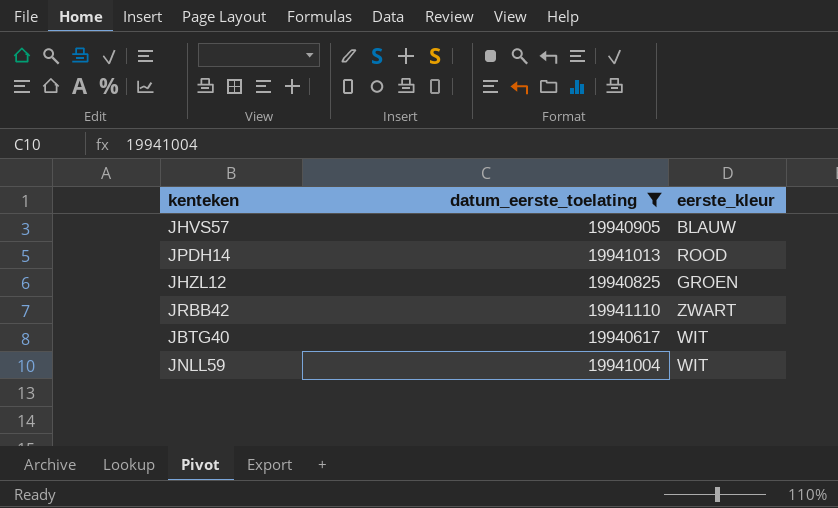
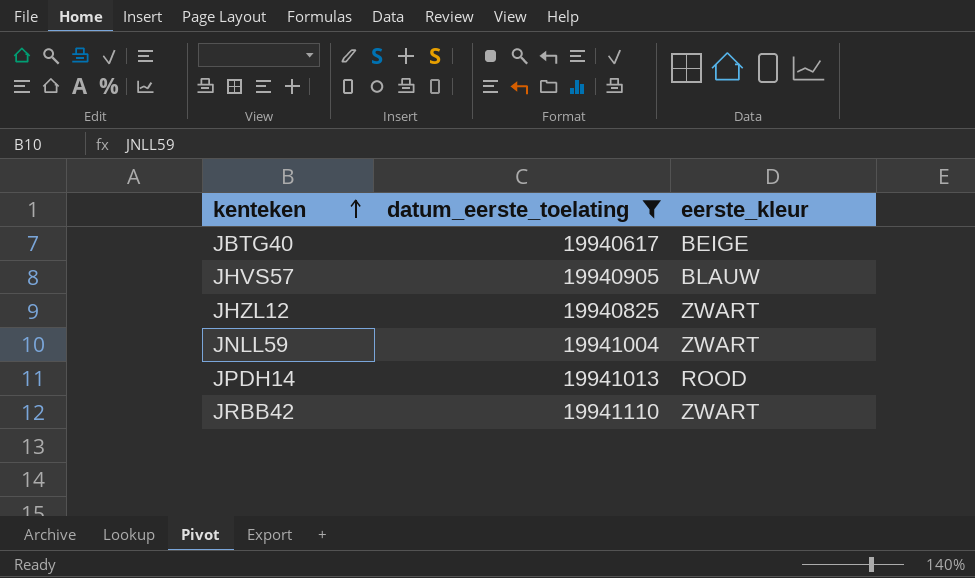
row order: none -> kenteken ascending
JBTG40 | eerste_kleur: WIT -> BEIGE
JHZL12 | eerste_kleur: GROEN -> ZWART
JNLL59 | eerste_kleur: WIT -> ZWART

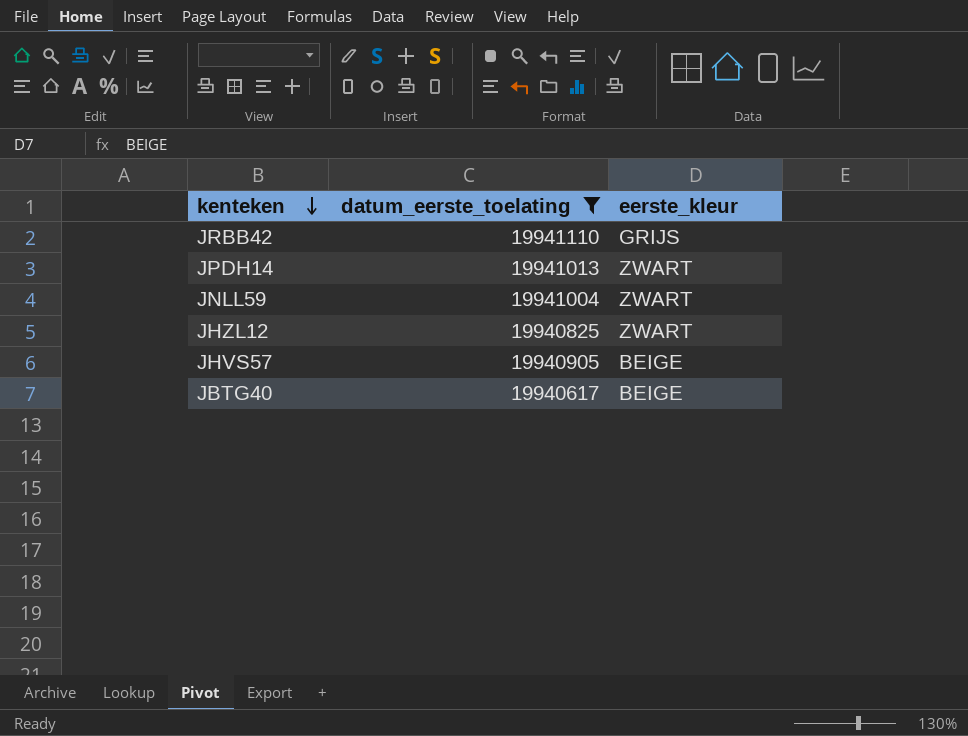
row order: kenteken ascending -> kenteken descending
JRBB42 | eerste_kleur: ZWART -> GRIJS
JPDH14 | eerste_kleur: ROOD -> ZWART
JHVS57 | eerste_kleur: BLAUW -> BEIGE

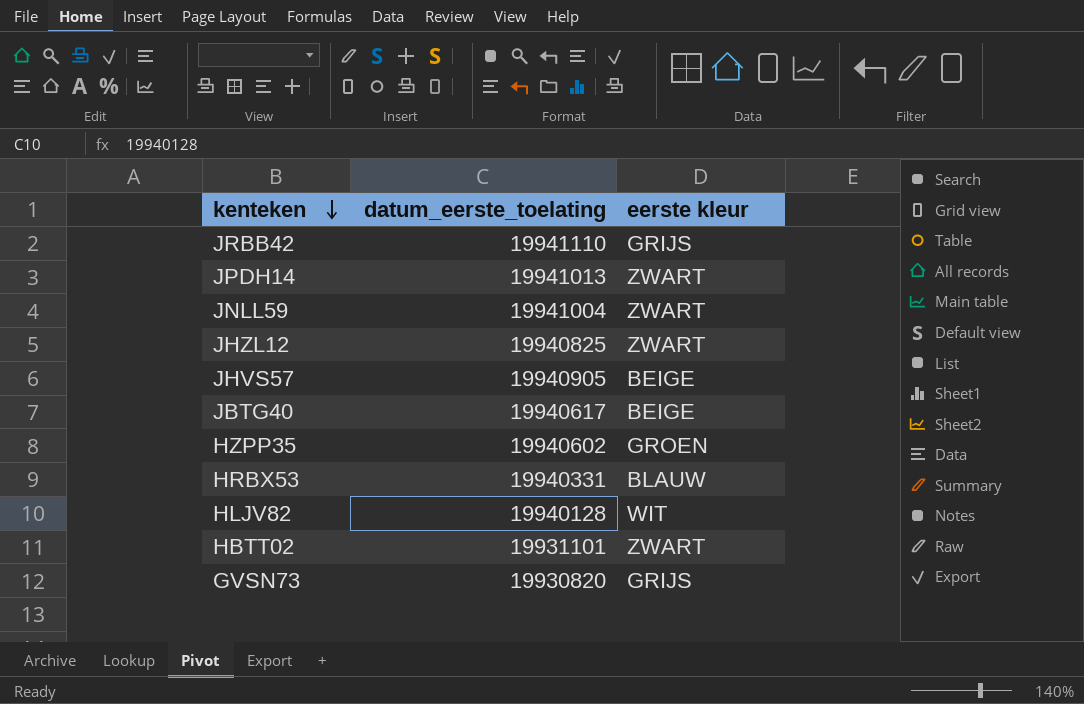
filter: datum_eerste_toelating >= 19940617 -> none
column name: eerste_kleur -> eerste kleur

